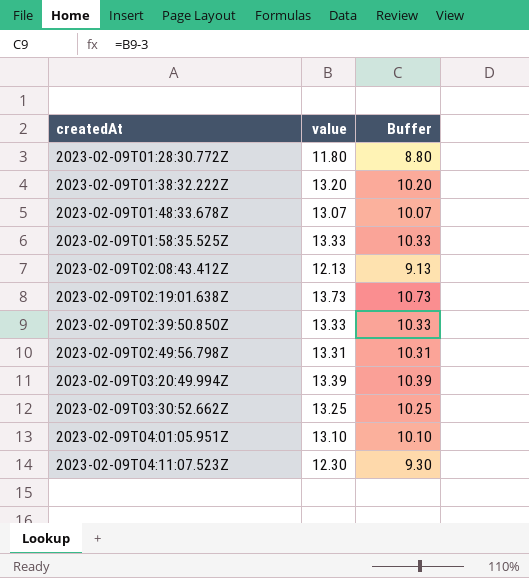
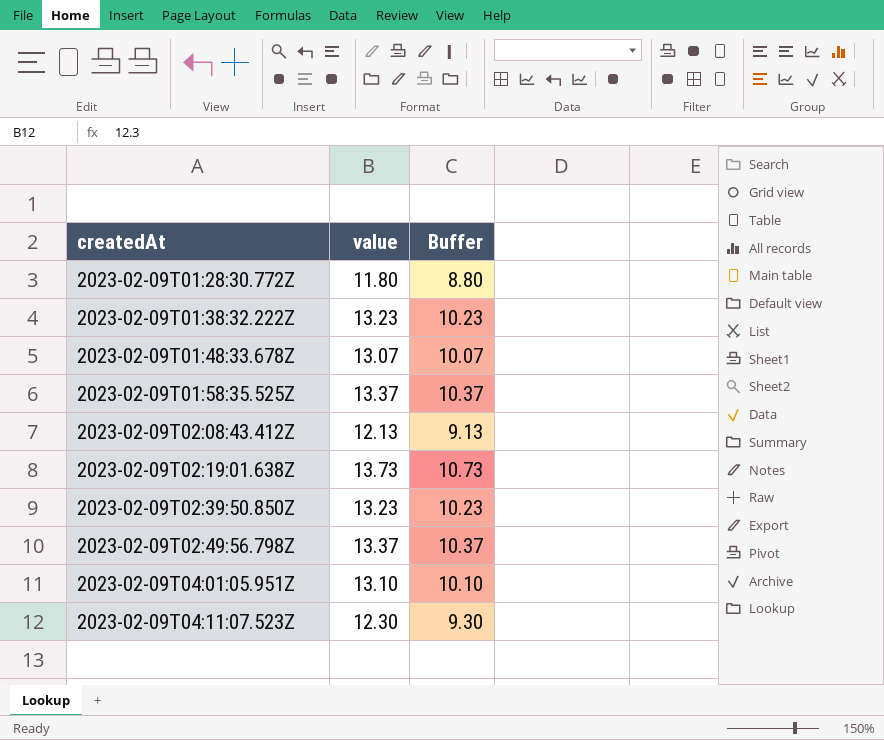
row 2023-02-09T03:20:49.994Z: 13.39 | 10.39 -> none
row 2023-02-09T03:30:52.662Z: 13.25 | 10.25 -> none
2023-02-09T01:38:32.222Z | value: 13.20 -> 13.23
2023-02-09T01:38:32.222Z | Buffer: 10.20 -> 10.23
2023-02-09T01:58:35.525Z | value: 13.33 -> 13.37
2023-02-09T01:58:35.525Z | Buffer: 10.33 -> 10.37
2023-02-09T02:39:50.850Z | value: 13.33 -> 13.23
2023-02-09T02:39:50.850Z | Buffer: 10.33 -> 10.23
2023-02-09T02:49:56.798Z | value: 13.31 -> 13.37
2023-02-09T02:49:56.798Z | Buffer: 10.31 -> 10.37

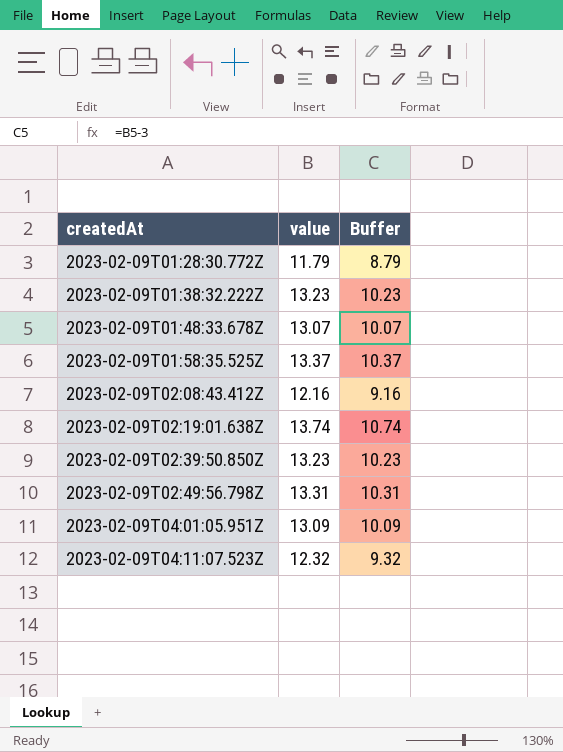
2023-02-09T01:28:30.772Z | value: 11.80 -> 11.79
2023-02-09T01:28:30.772Z | Buffer: 8.80 -> 8.79
2023-02-09T02:08:43.412Z | value: 12.13 -> 12.16
2023-02-09T02:08:43.412Z | Buffer: 9.13 -> 9.16
2023-02-09T02:19:01.638Z | value: 13.73 -> 13.74
2023-02-09T02:19:01.638Z | Buffer: 10.73 -> 10.74
2023-02-09T02:49:56.798Z | value: 13.37 -> 13.31
2023-02-09T02:49:56.798Z | Buffer: 10.37 -> 10.31
2023-02-09T04:01:05.951Z | value: 13.10 -> 13.09
2023-02-09T04:01:05.951Z | Buffer: 10.10 -> 10.09
2023-02-09T04:11:07.523Z | value: 12.30 -> 12.32
2023-02-09T04:11:07.523Z | Buffer: 9.30 -> 9.32

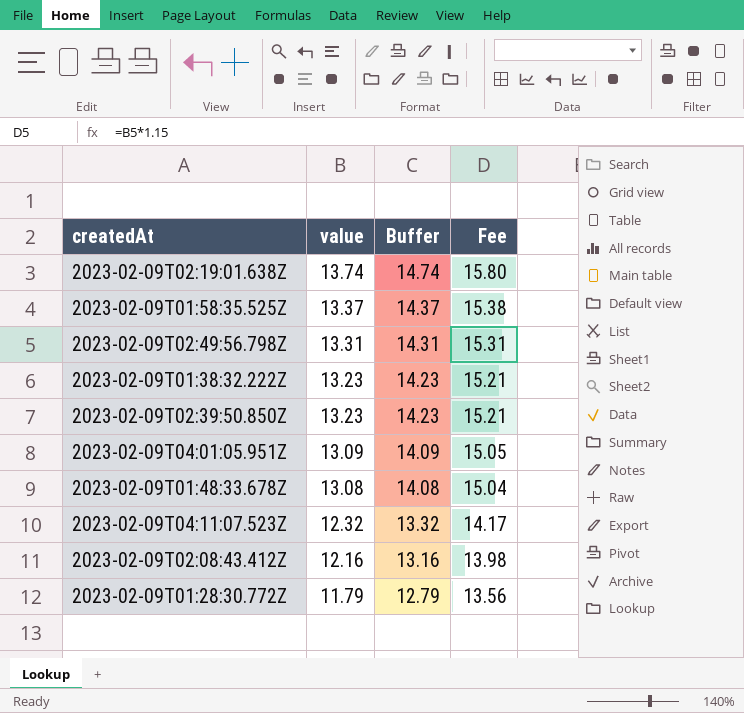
row order: createdAt ascending -> value descending
column Buffer | formula: [value] - 3 -> [value] + 1
column Fee | formula: none -> [value] * 1.15
2023-02-09T01:48:33.678Z | value: 13.07 -> 13.08

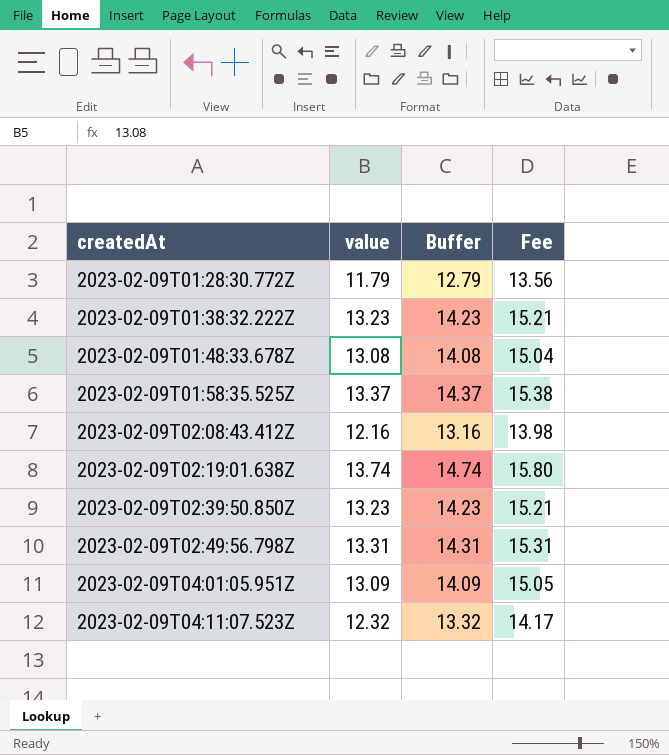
row order: value descending -> createdAt ascending

